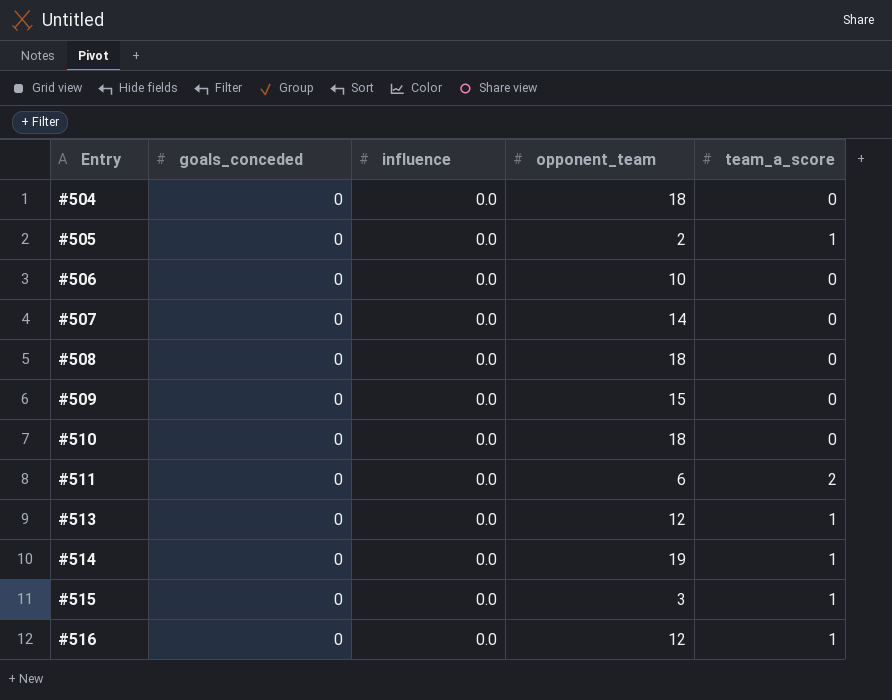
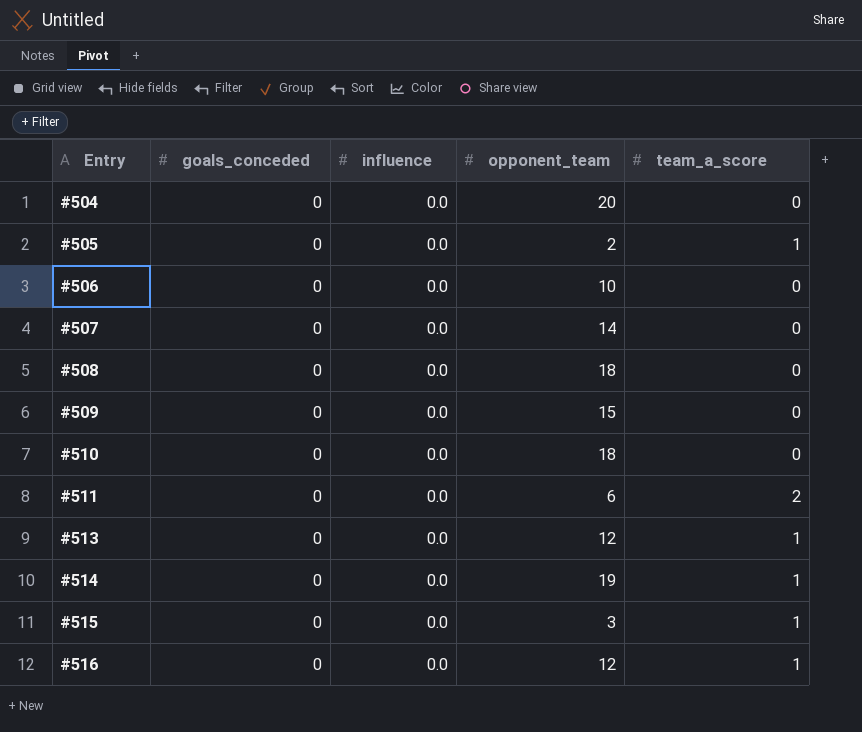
#504 | opponent_team: 18 -> 20

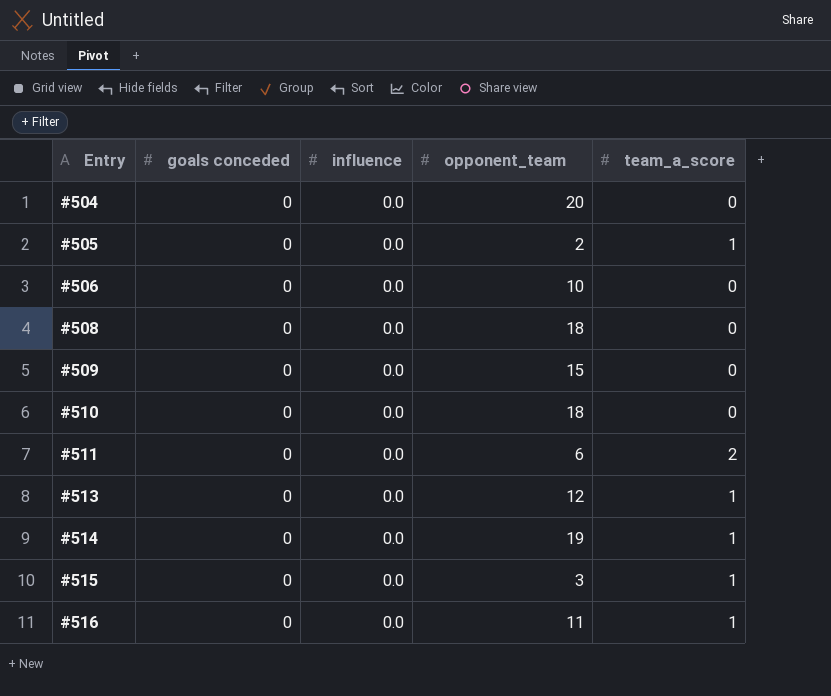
column name: goals_conceded -> goals conceded
row #507: 0 | 0.0 | 14 | 0 -> none
#516 | opponent_team: 12 -> 11

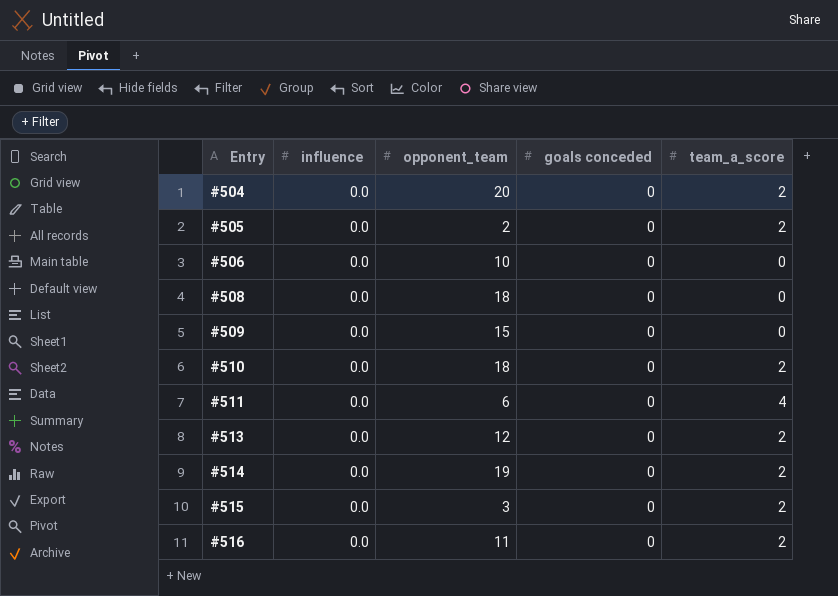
column goals conceded | position: 2 -> 4
#504 | team_a_score: 0 -> 2
#505 | team_a_score: 1 -> 2
#510 | team_a_score: 0 -> 2
#511 | team_a_score: 2 -> 4
#513 | team_a_score: 1 -> 2
#514 | team_a_score: 1 -> 2
#515 | team_a_score: 1 -> 2
#516 | team_a_score: 1 -> 2

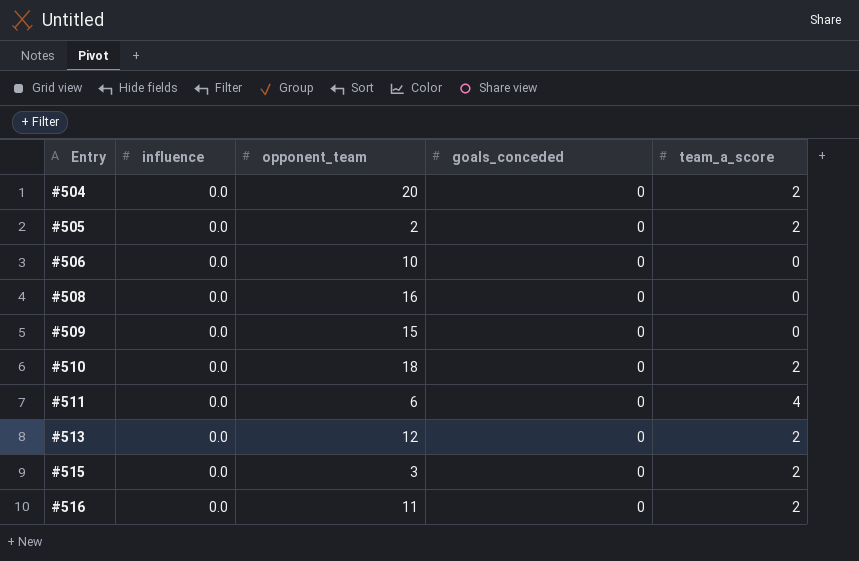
column name: goals conceded -> goals_conceded
row #514: 0.0 | 19 | 0 | 2 -> none
#508 | opponent_team: 18 -> 16

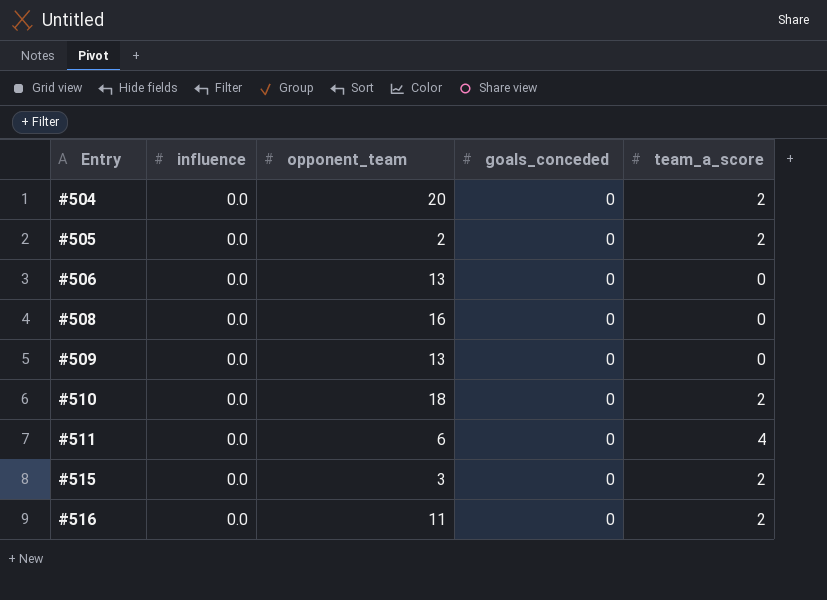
row #513: 0.0 | 12 | 0 | 2 -> none
#506 | opponent_team: 10 -> 13
#509 | opponent_team: 15 -> 13

